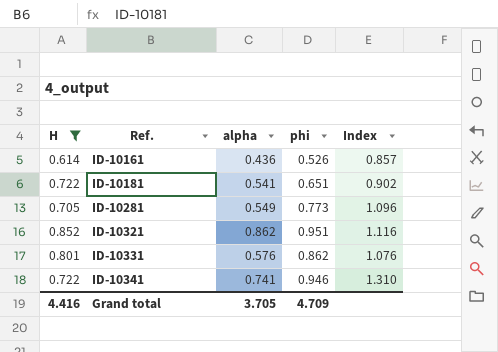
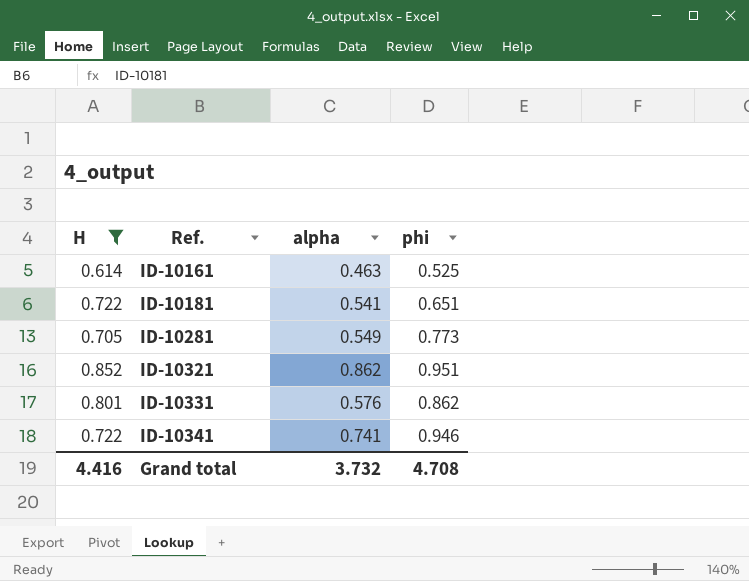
column Index | formula: [phi] / [H] -> none
ID-10161 | alpha: 0.436 -> 0.463
ID-10161 | phi: 0.526 -> 0.525
Grand total | alpha: 3.705 -> 3.732
Grand total | phi: 4.709 -> 4.708

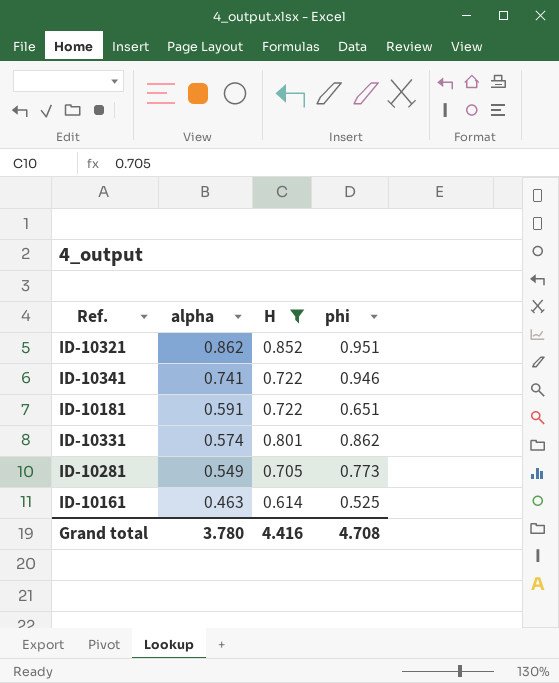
row order: Ref. ascending -> alpha descending
column H | position: 1 -> 3
ID-10181 | alpha: 0.541 -> 0.591
ID-10331 | alpha: 0.576 -> 0.574
Grand total | alpha: 3.732 -> 3.780

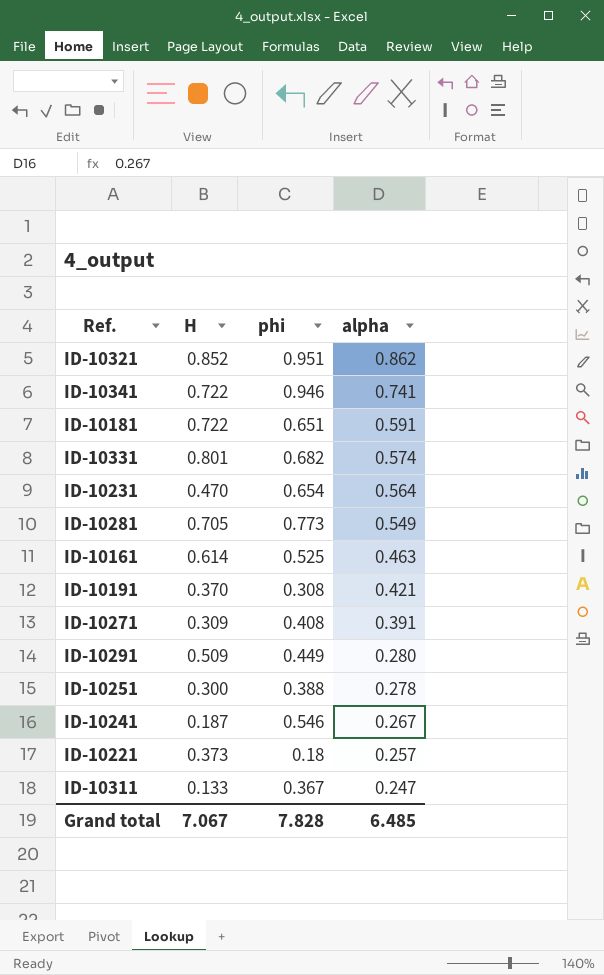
filter: H >= 0.614 -> none
column alpha | position: 2 -> 4
ID-10331 | phi: 0.862 -> 0.682
Grand total | H: 4.416 -> 7.067
Grand total | phi: 4.708 -> 7.828
Grand total | alpha: 3.780 -> 6.485

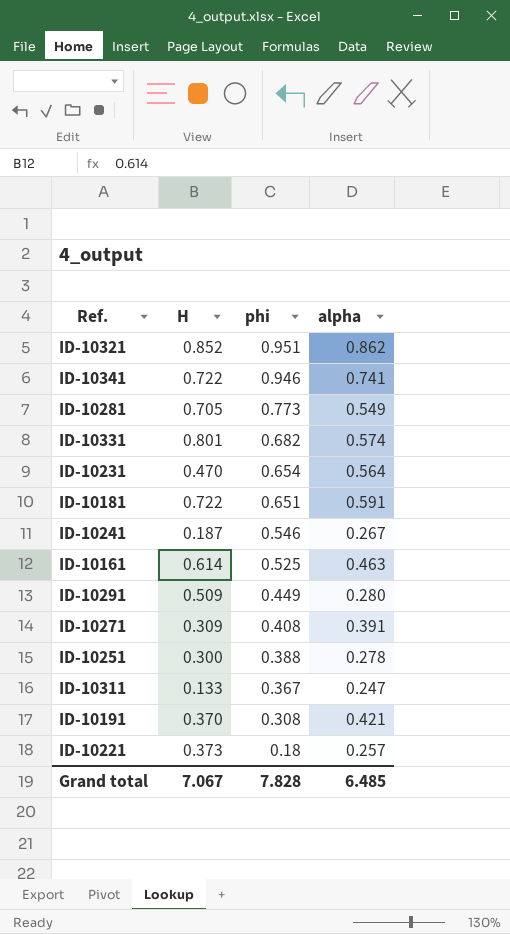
row order: alpha descending -> phi descending

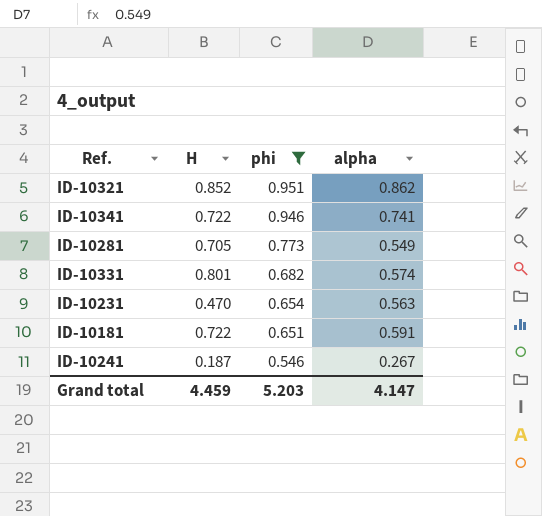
filter: none -> phi >= 0.546
ID-10231 | alpha: 0.564 -> 0.563
Grand total | H: 7.067 -> 4.459
Grand total | phi: 7.828 -> 5.203
Grand total | alpha: 6.485 -> 4.147

